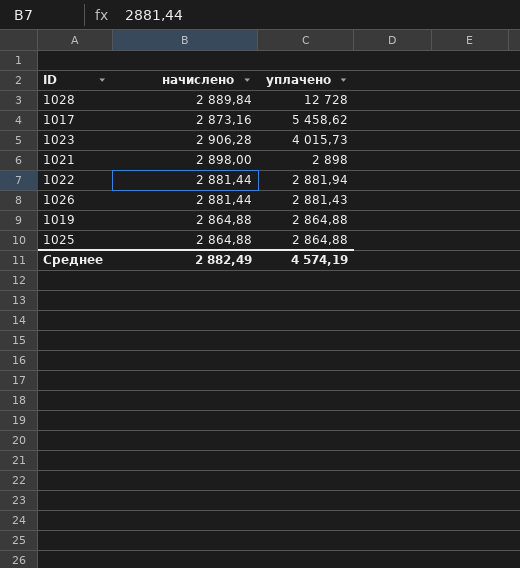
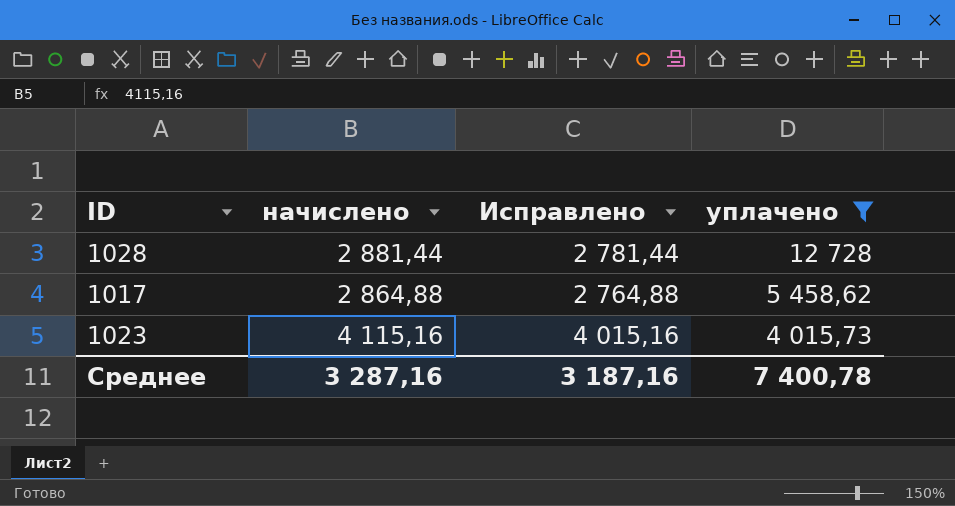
filter: none -> уплачено >= 4 015,73
column Исправлено | formula: none -> [начислено] - 100
1028 | начислено: 2 889,84 -> 2 881,44
1017 | начислено: 2 873,16 -> 2 864,88
1023 | начислено: 2 906,28 -> 4 115,16
Среднее | начислено: 2 882,49 -> 3 287,16
Среднее | уплачено: 4 574,19 -> 7 400,78

